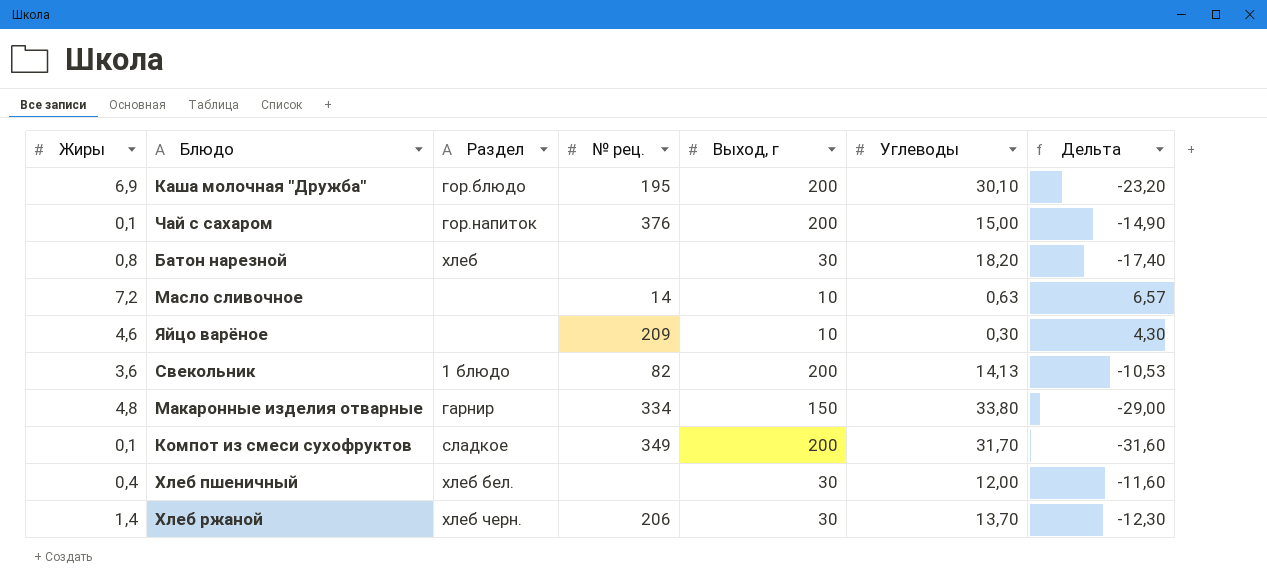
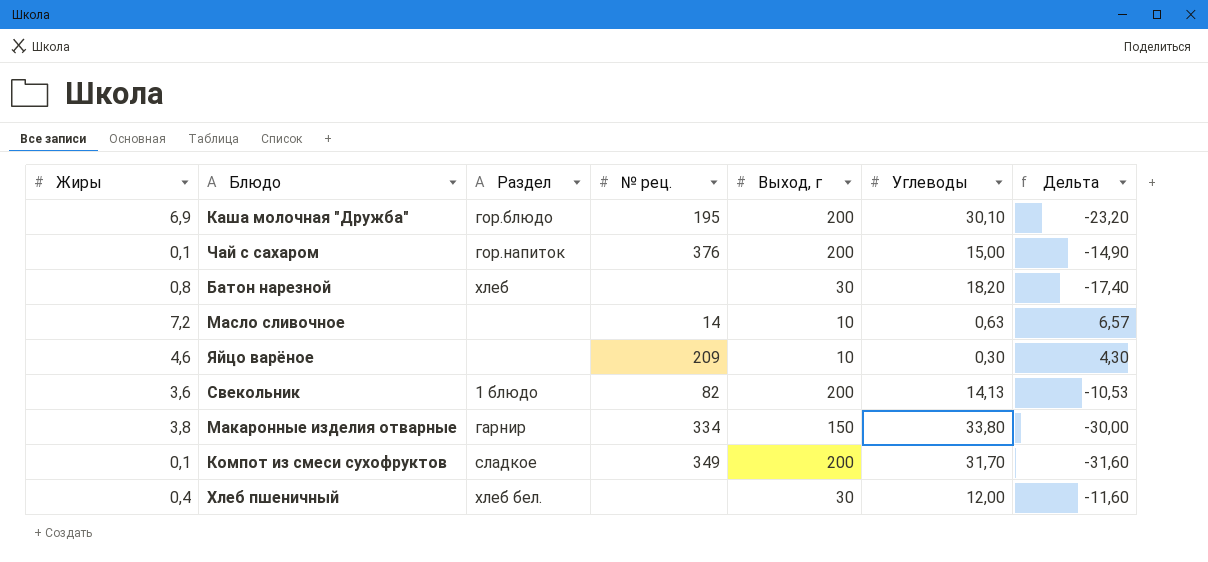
row Хлеб ржаной: 1,4 | хлеб черн. | 206 | 30 | 13,70 | -12,30 -> none
Макаронные изделия отварные | Жиры: 4,8 -> 3,8
Макаронные изделия отварные | Дельта: -29,00 -> -30,00

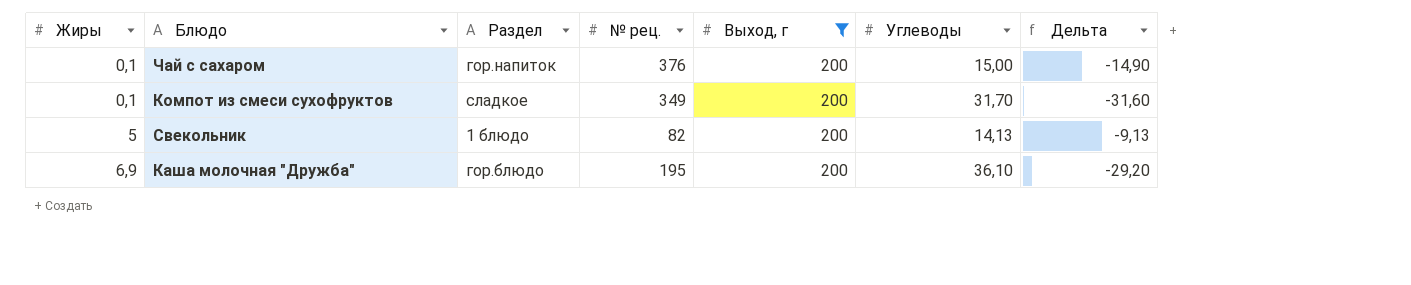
filter: none -> Выход, г = 200
row order: none -> Жиры ascending
Свекольник | Жиры: 3,6 -> 5
Свекольник | Дельта: -10,53 -> -9,13
Каша молочная "Дружба" | Углеводы: 30,10 -> 36,10
Каша молочная "Дружба" | Дельта: -23,20 -> -29,20

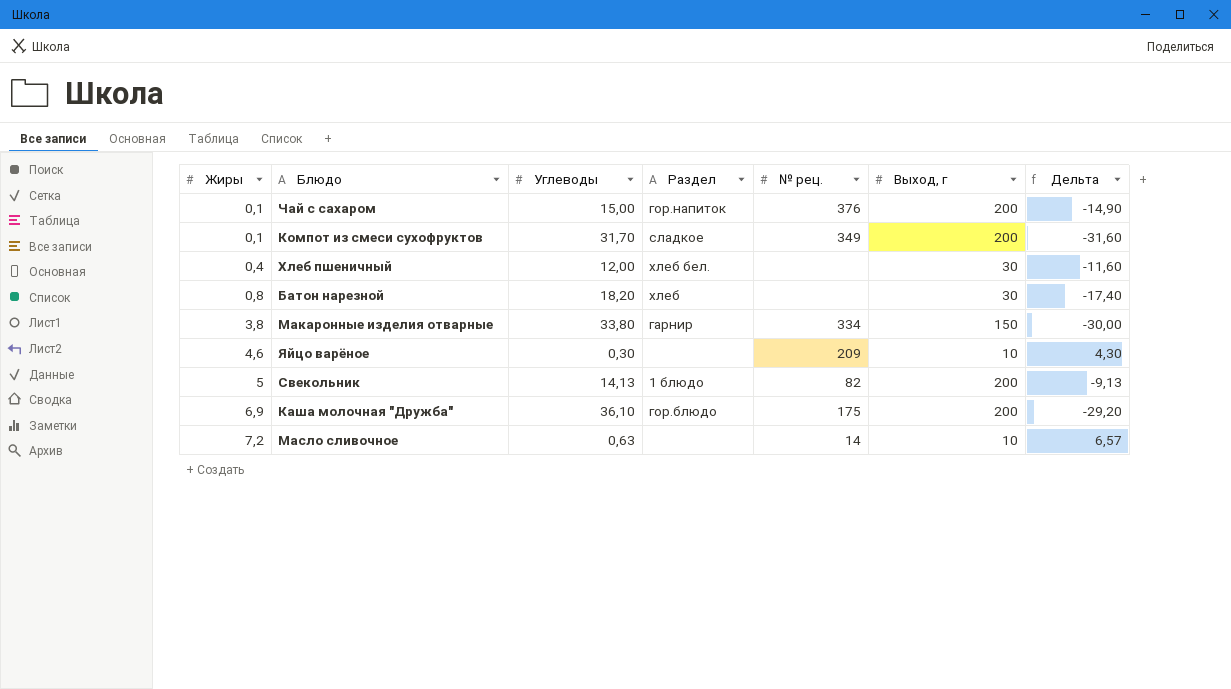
filter: Выход, г = 200 -> none
column Углеводы | position: 6 -> 3
Каша молочная "Дружба" | № рец.: 195 -> 175

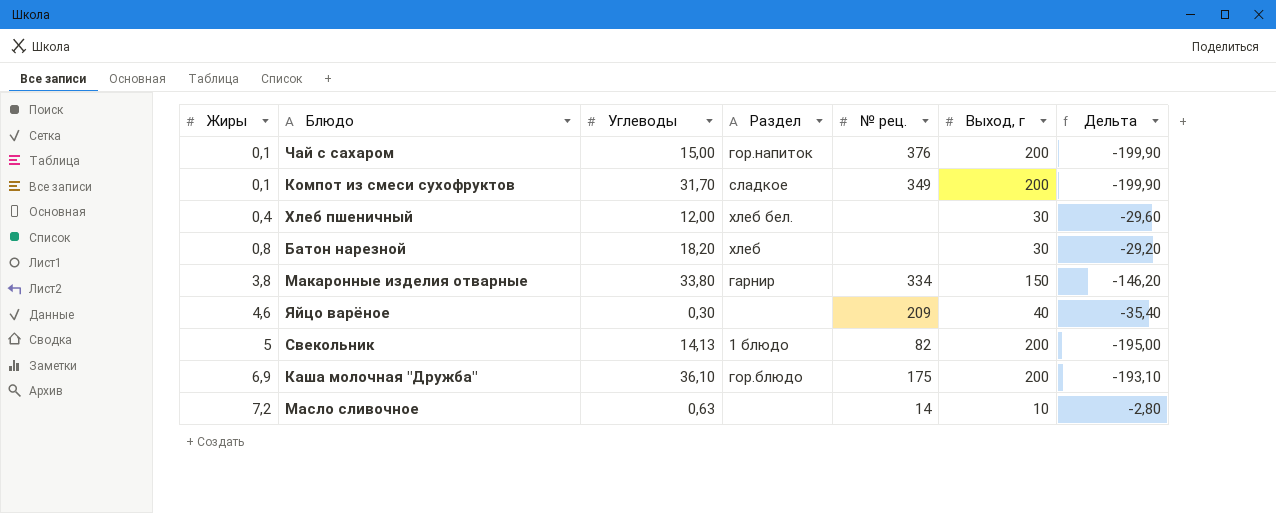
column Дельта | formula: [Жиры] - [Углеводы] -> [Жиры] - [Выход, г]
Яйцо варёное | Выход, г: 10 -> 40

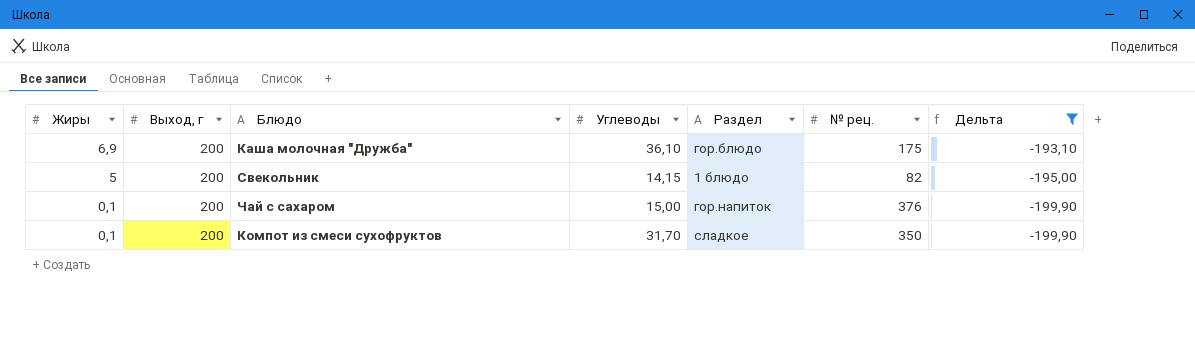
filter: none -> Дельта <= -193,10
row order: Жиры ascending -> Жиры descending
column Выход, г | position: 6 -> 2
Свекольник | Углеводы: 14,13 -> 14,15
Компот из смеси сухофруктов | № рец.: 349 -> 350

